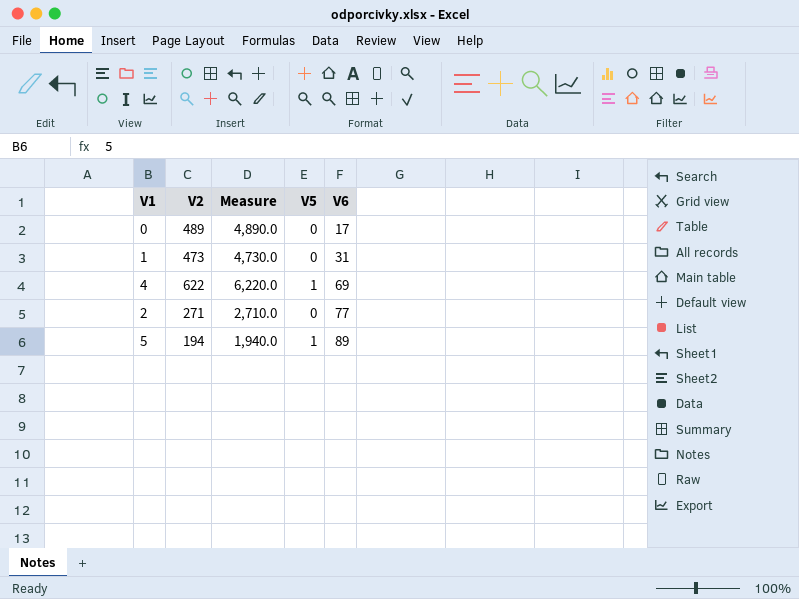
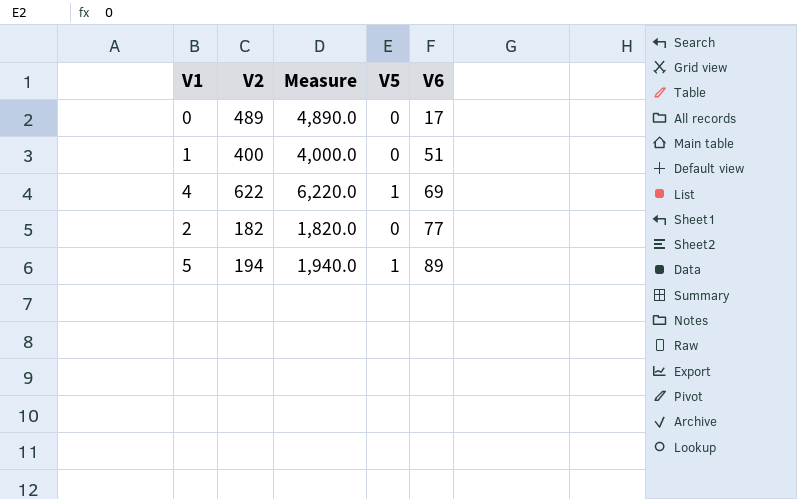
1 | V2: 473 -> 400
1 | Measure: 4,730.0 -> 4,000.0
1 | V6: 31 -> 51
2 | V2: 271 -> 182
2 | Measure: 2,710.0 -> 1,820.0

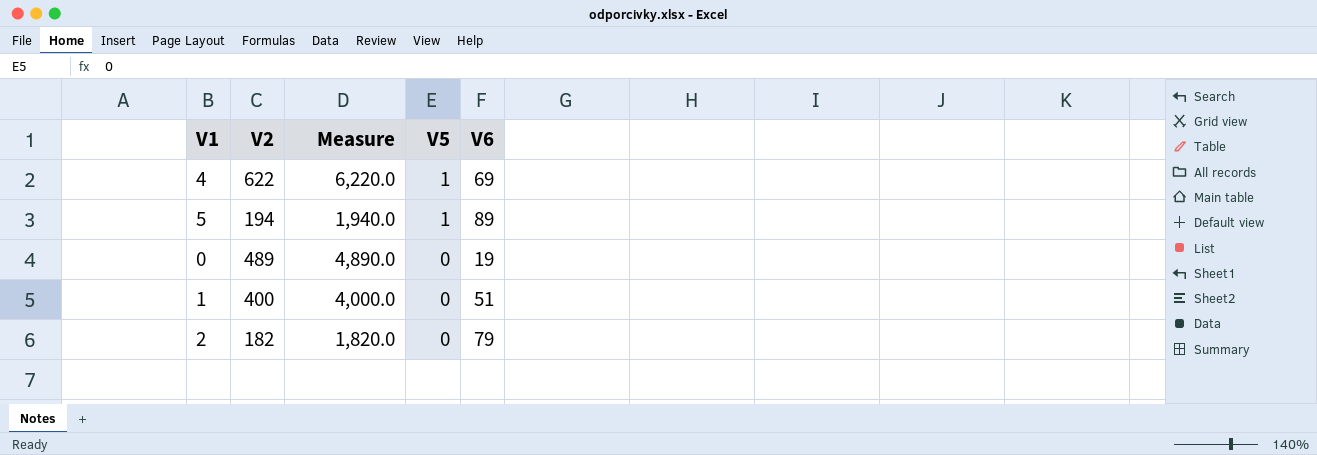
row order: V6 ascending -> V5 descending
0 | V6: 17 -> 19
2 | V6: 77 -> 79

